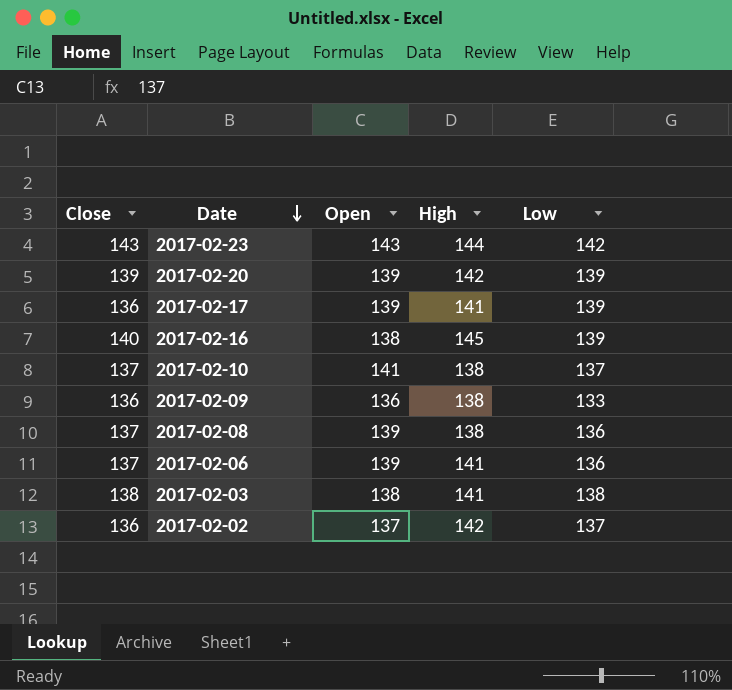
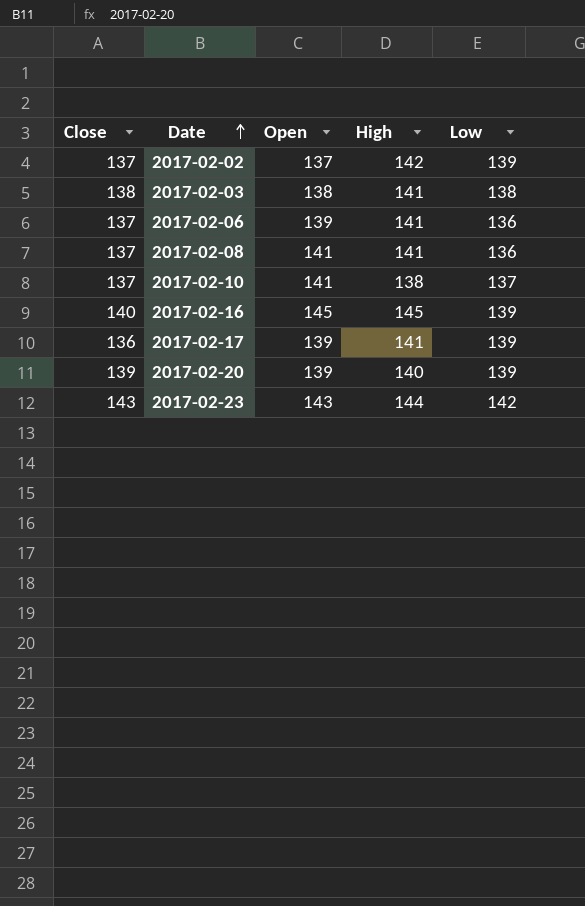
row order: Date descending -> Date ascending
row 2017-02-09: 136 | 136 | 138 | 133 -> none
2017-02-02 | Close: 136 -> 137
2017-02-02 | Low: 137 -> 139
2017-02-08 | Open: 139 -> 141
2017-02-08 | High: 138 -> 141
2017-02-16 | Open: 138 -> 145
2017-02-20 | High: 142 -> 140

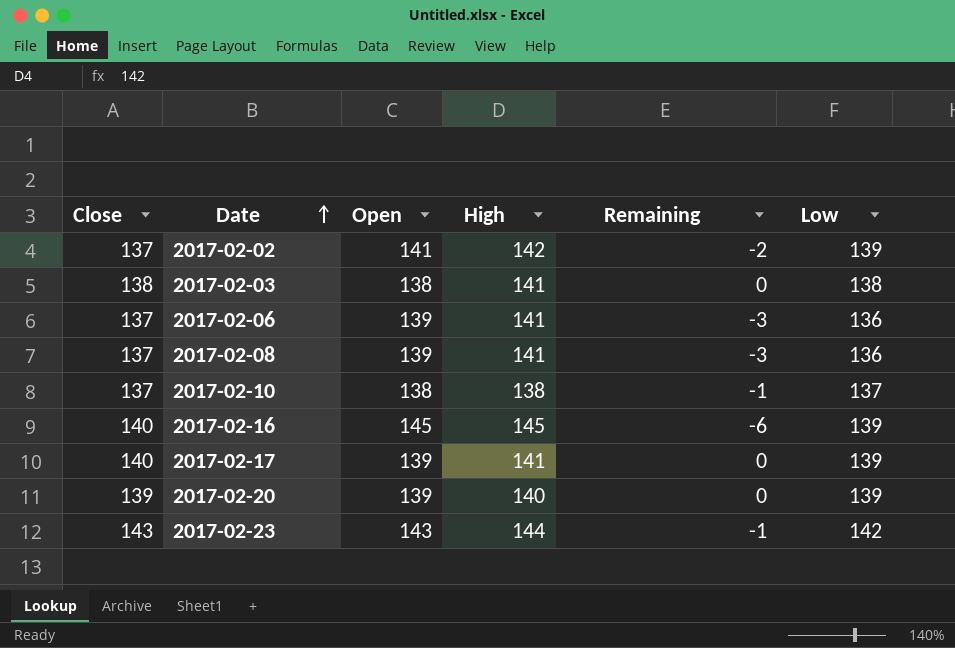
column Remaining | formula: none -> [Low] - [Open]
2017-02-02 | Open: 137 -> 141
2017-02-08 | Open: 141 -> 139
2017-02-10 | Open: 141 -> 138
2017-02-17 | Close: 136 -> 140

